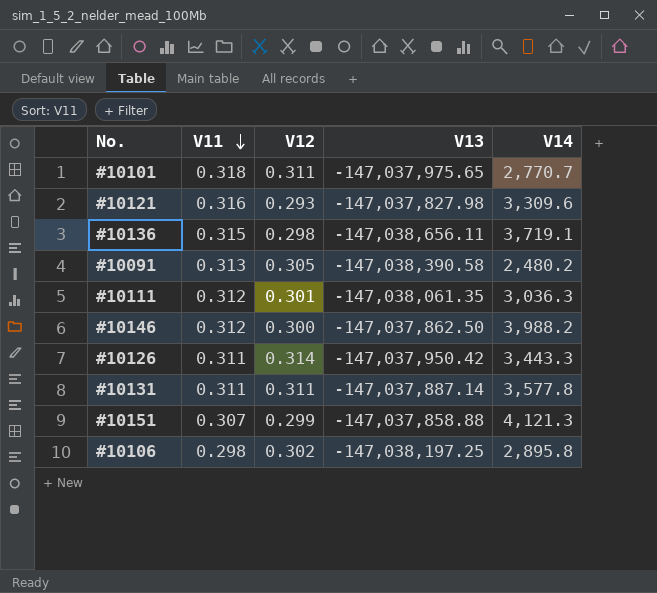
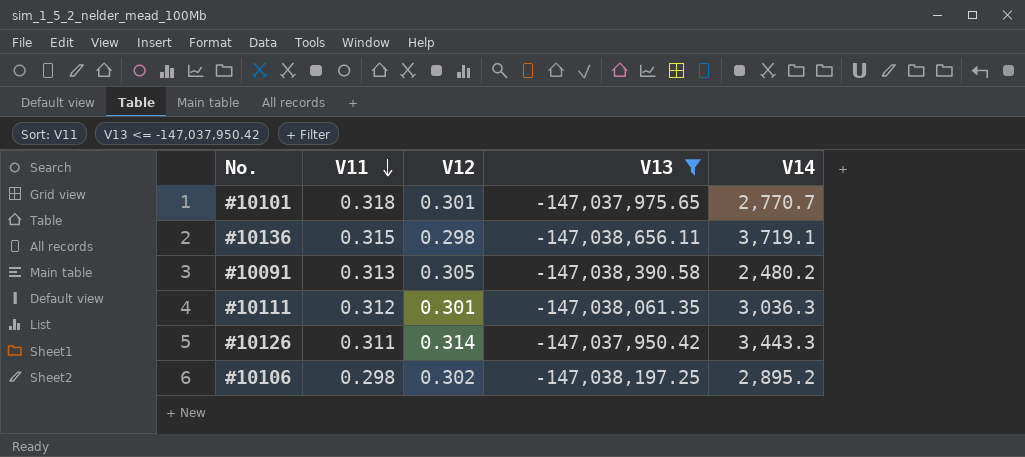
filter: none -> V13 <= -147,037,950.42
#10101 | V12: 0.311 -> 0.301
#10106 | V14: 2,895.8 -> 2,895.2

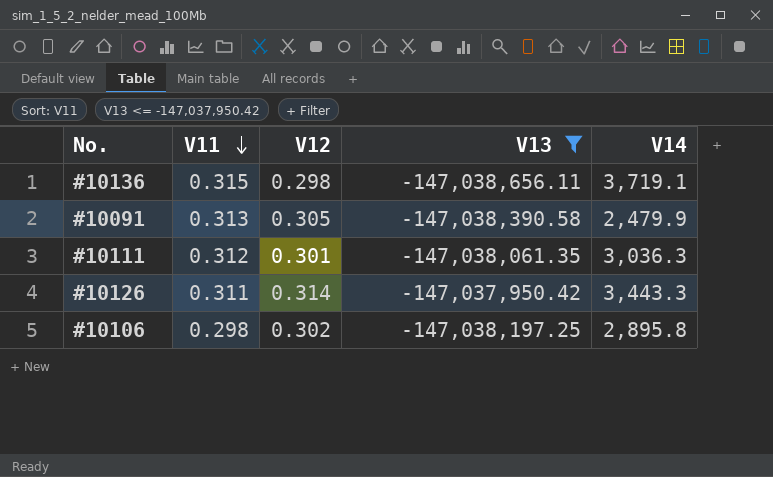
row #10101: 0.318 | 0.301 | -147,037,975.65 | 2,770.7 -> none
#10091 | V14: 2,480.2 -> 2,479.9
#10106 | V14: 2,895.2 -> 2,895.8

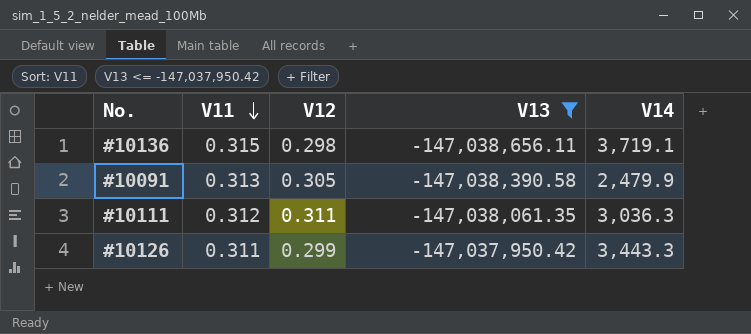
row #10106: 0.298 | 0.302 | -147,038,197.25 | 2,895.8 -> none
#10111 | V12: 0.301 -> 0.311
#10126 | V12: 0.314 -> 0.299

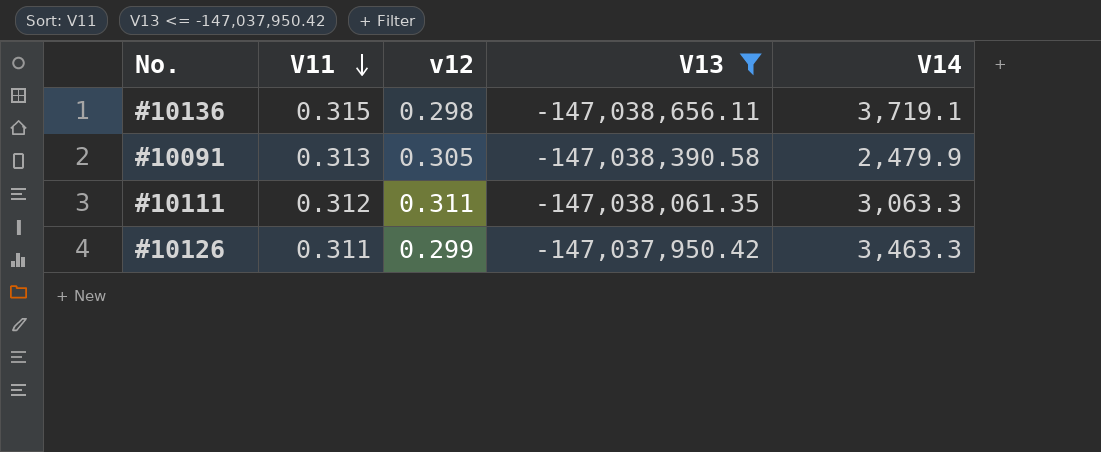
column name: V12 -> v12
#10111 | V14: 3,036.3 -> 3,063.3
#10126 | V14: 3,443.3 -> 3,463.3

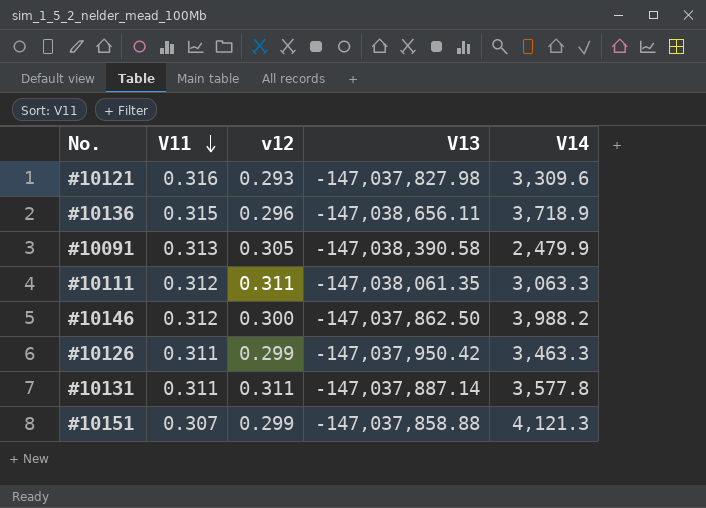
filter: V13 <= -147,037,950.42 -> none
#10136 | v12: 0.298 -> 0.296
#10136 | V14: 3,719.1 -> 3,718.9

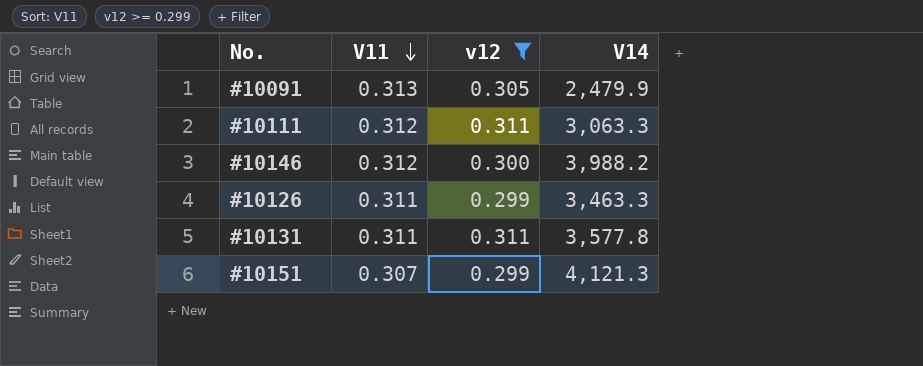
filter: none -> v12 >= 0.299
column V13 | position: 4 -> none

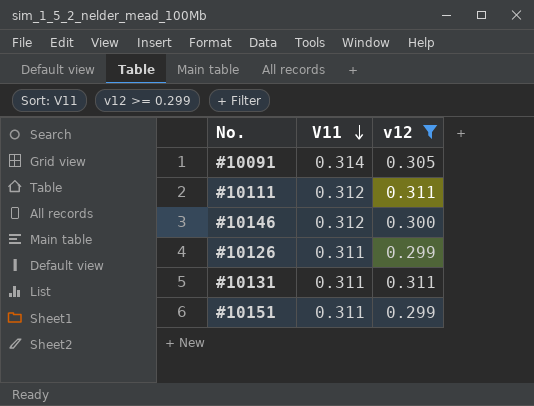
column V14 | position: 4 -> none
#10091 | V11: 0.313 -> 0.314
#10151 | V11: 0.307 -> 0.311

